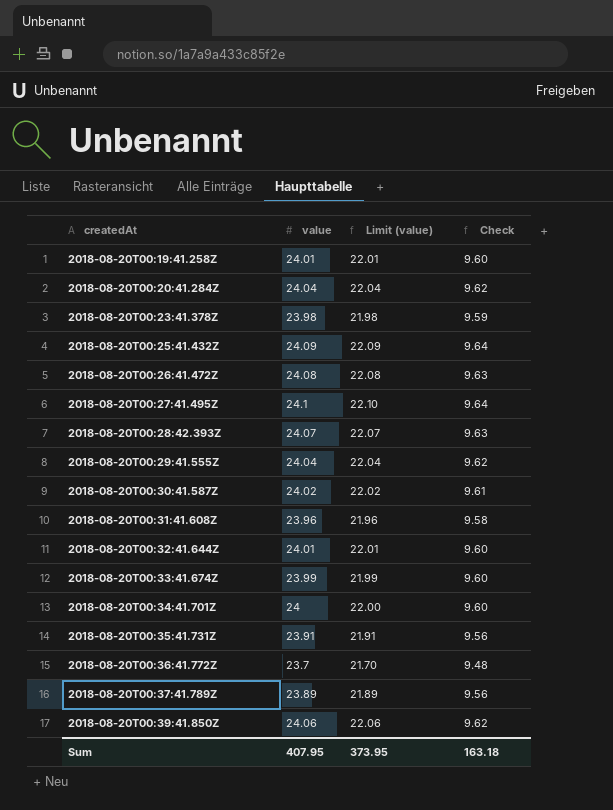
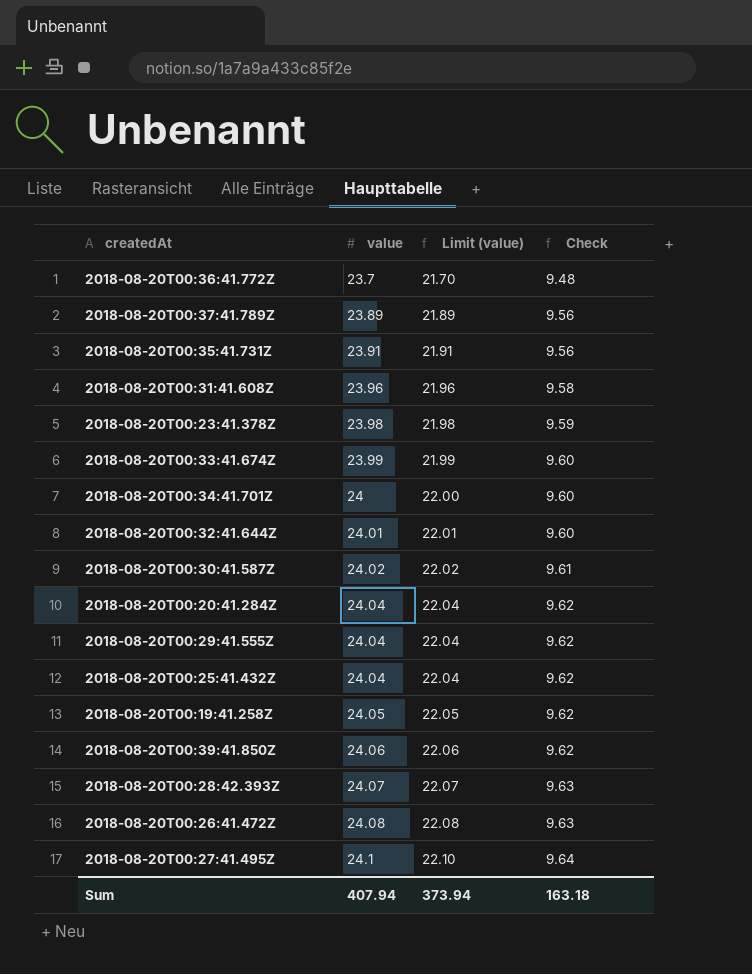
row order: createdAt ascending -> value ascending
2018-08-20T00:25:41.432Z | value: 24.09 -> 24.04
2018-08-20T00:25:41.432Z | Limit (value): 22.09 -> 22.04
2018-08-20T00:25:41.432Z | Check: 9.64 -> 9.62
2018-08-20T00:19:41.258Z | value: 24.01 -> 24.05
2018-08-20T00:19:41.258Z | Limit (value): 22.01 -> 22.05
2018-08-20T00:19:41.258Z | Check: 9.60 -> 9.62
Sum | value: 407.95 -> 407.94
Sum | Limit (value): 373.95 -> 373.94

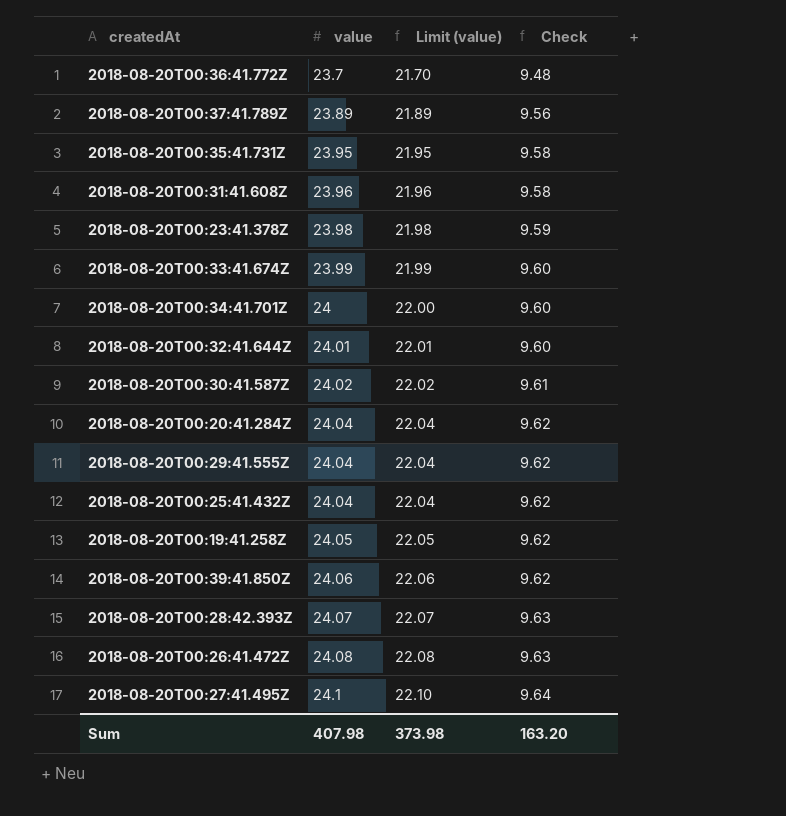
2018-08-20T00:35:41.731Z | value: 23.91 -> 23.95
2018-08-20T00:35:41.731Z | Limit (value): 21.91 -> 21.95
2018-08-20T00:35:41.731Z | Check: 9.56 -> 9.58
Sum | value: 407.94 -> 407.98
Sum | Limit (value): 373.94 -> 373.98
Sum | Check: 163.18 -> 163.20

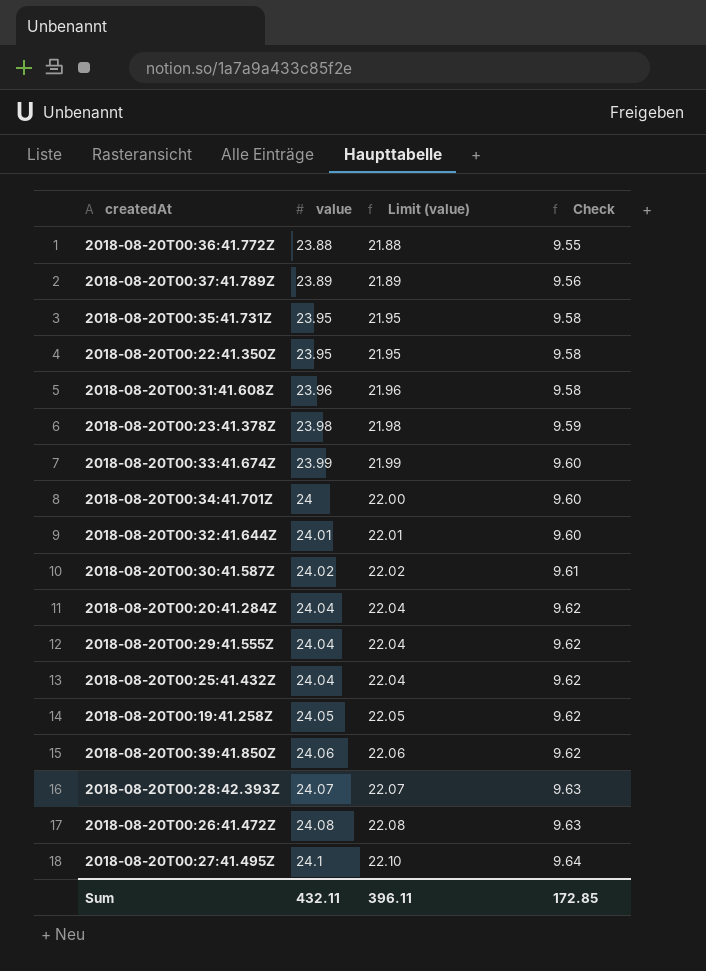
2018-08-20T00:36:41.772Z | value: 23.7 -> 23.88
2018-08-20T00:36:41.772Z | Limit (value): 21.70 -> 21.88
2018-08-20T00:36:41.772Z | Check: 9.48 -> 9.55
row 2018-08-20T00:22:41.350Z: none -> 23.95 | 21.95 | 9.58
Sum | value: 407.98 -> 432.11
Sum | Limit (value): 373.98 -> 396.11
Sum | Check: 163.20 -> 172.85

